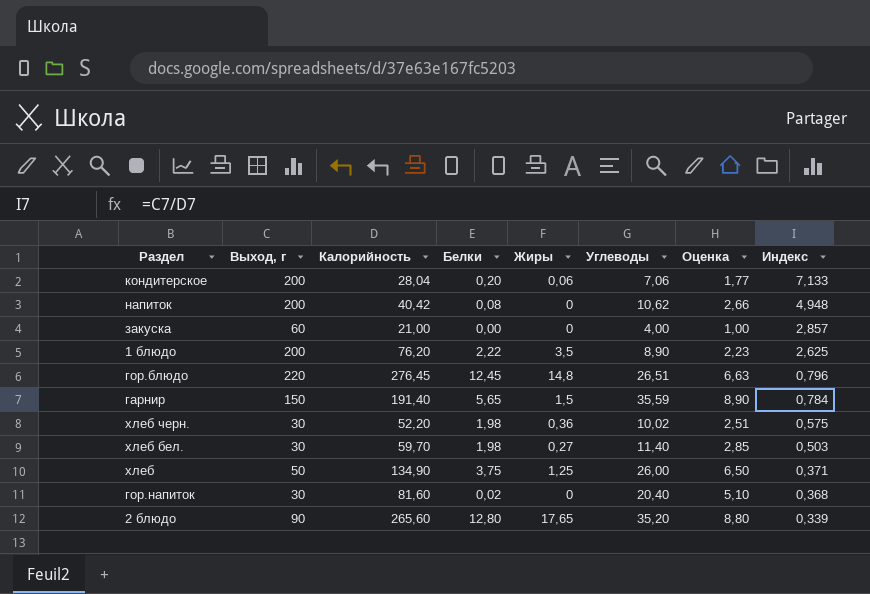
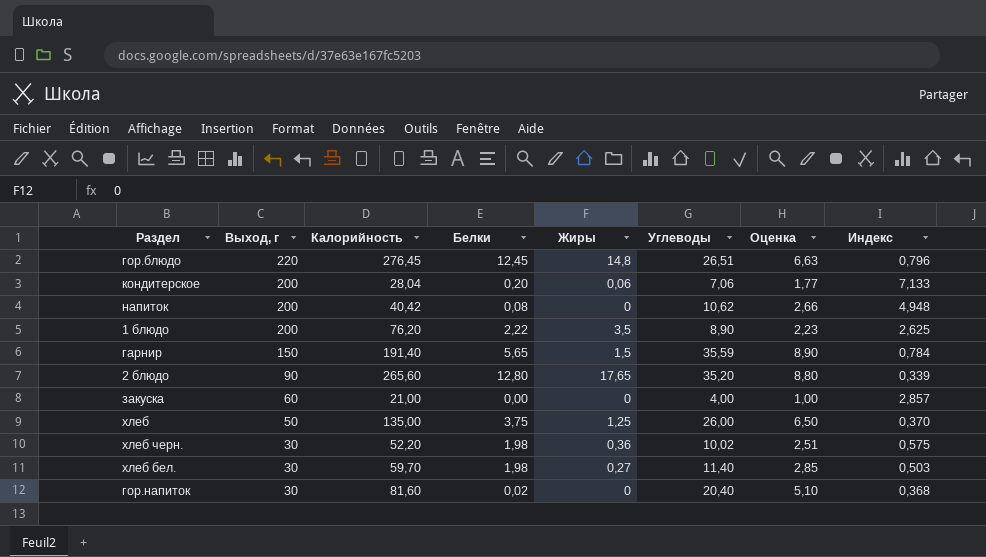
row order: Индекс descending -> Выход, г descending
хлеб | Калорийность: 134,90 -> 135,00
хлеб | Индекс: 0,371 -> 0,370

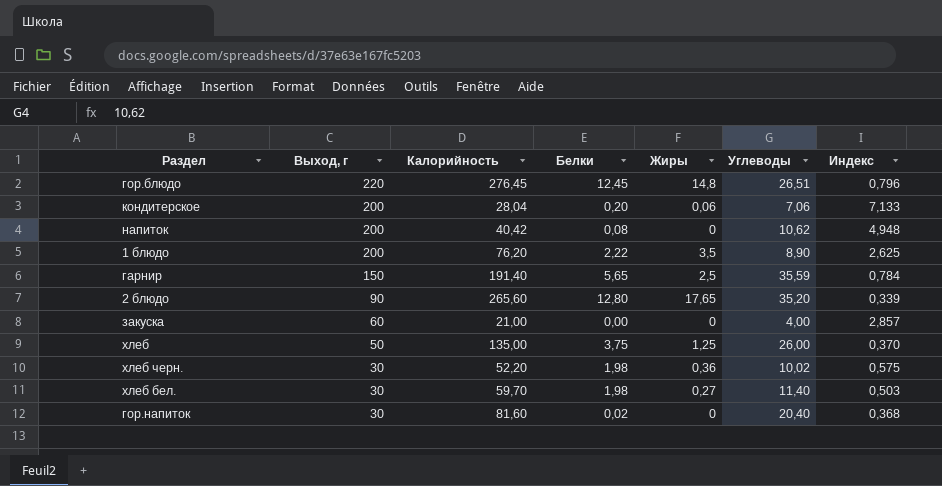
column Оценка | formula: [Углеводы] * 0,25 -> none
гарнир | Жиры: 1,5 -> 2,5

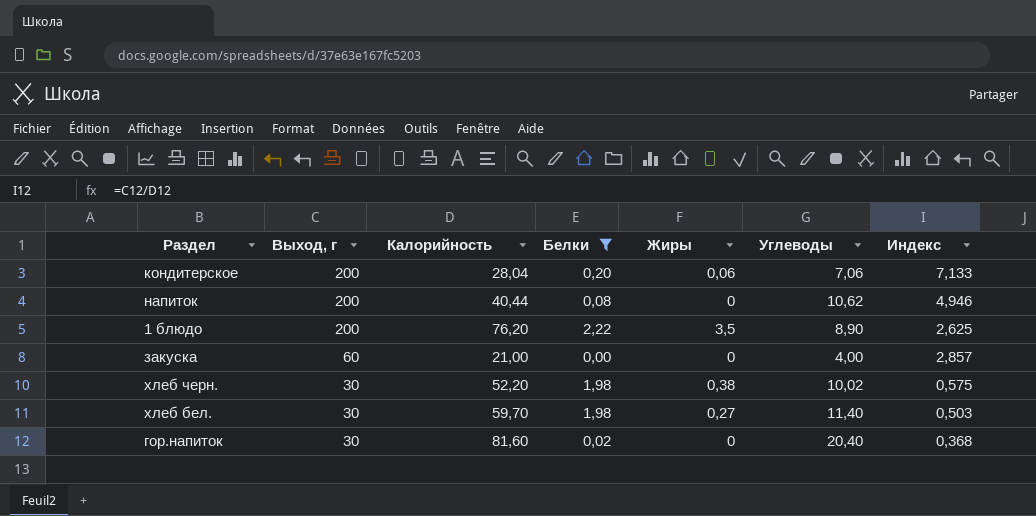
filter: none -> Белки <= 2,22
напиток | Калорийность: 40,42 -> 40,44
напиток | Индекс: 4,948 -> 4,946
хлеб черн. | Жиры: 0,36 -> 0,38

